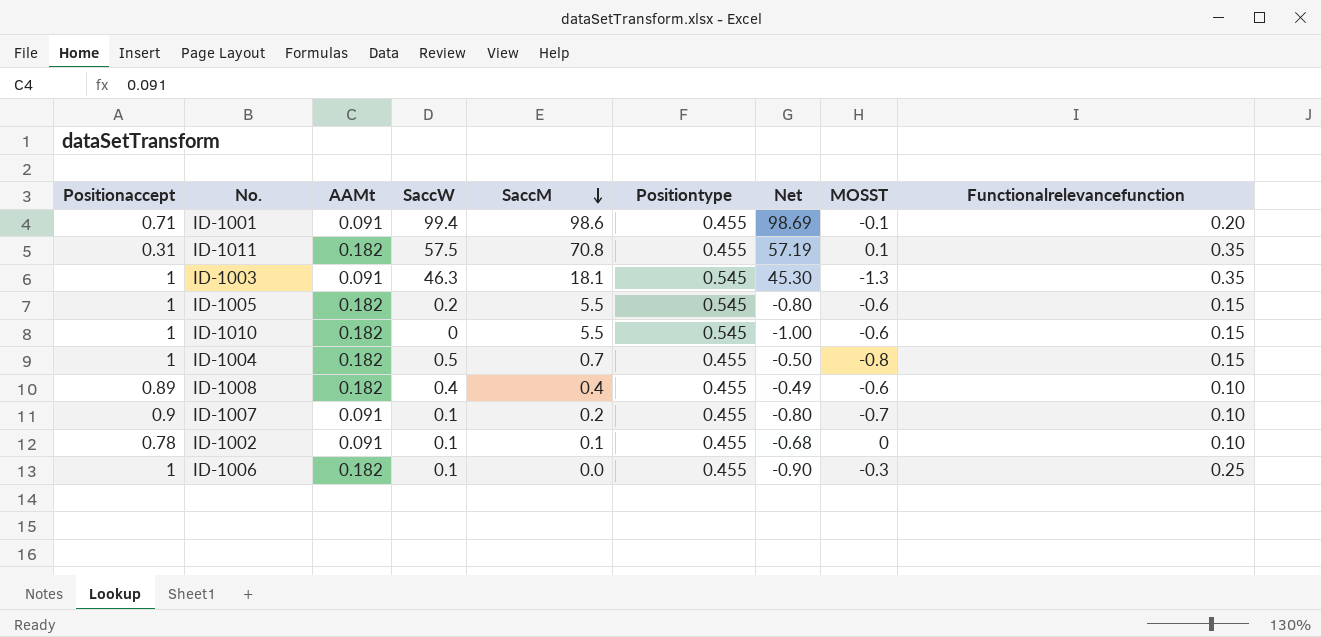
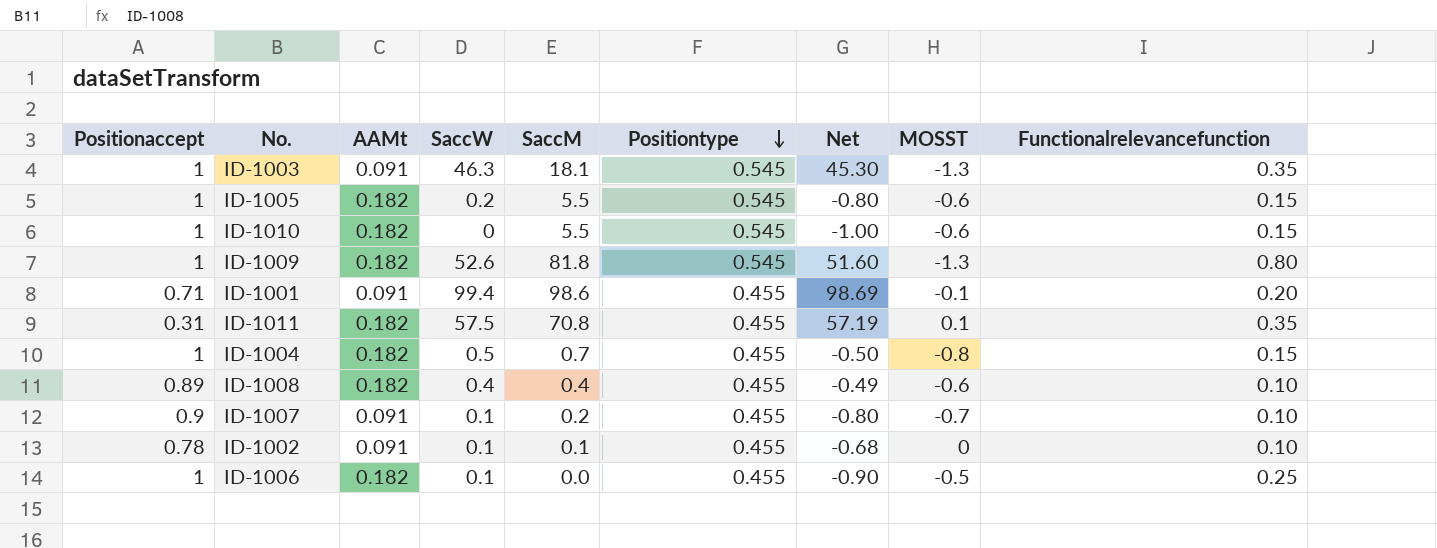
row order: SaccM descending -> Positiontype descending
row ID-1009: none -> 1 | 0.182 | 52.6 | 81.8 | 0.545 | 51.60 | -1.3 | 0.80
ID-1006 | MOSST: -0.3 -> -0.5

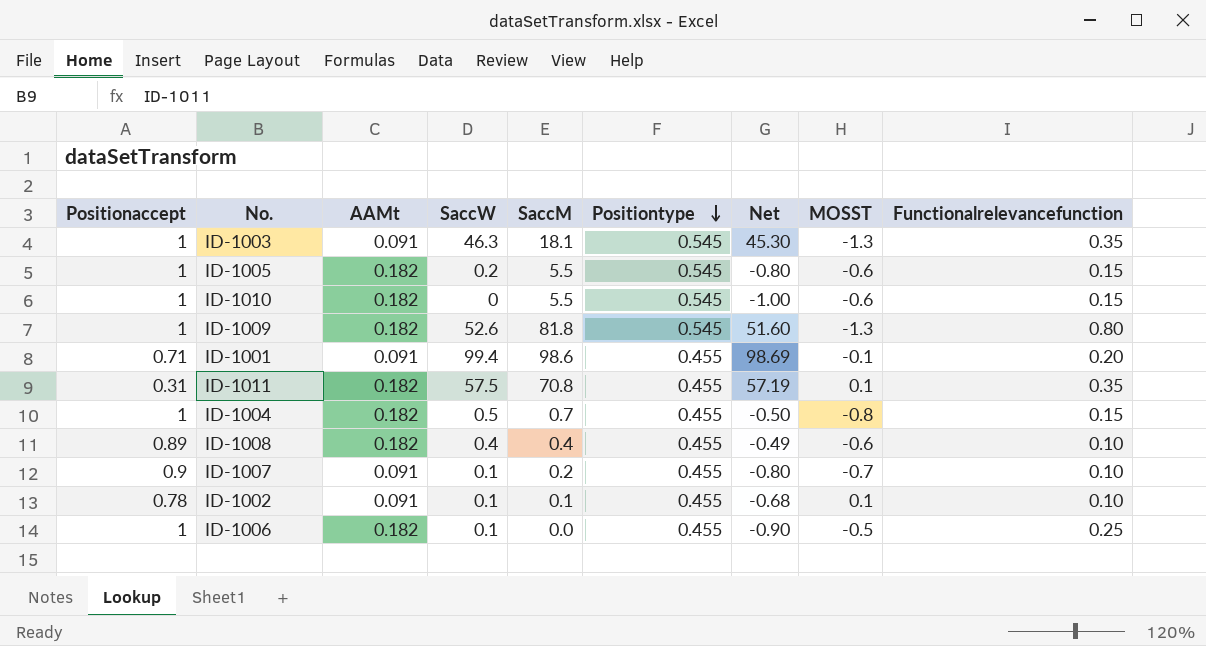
ID-1002 | MOSST: 0 -> 0.1

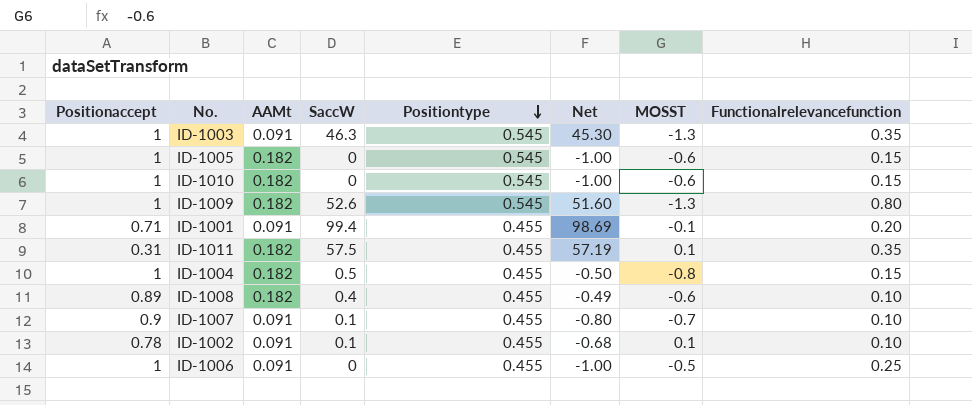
column SaccM | position: 5 -> none
ID-1005 | SaccW: 0.2 -> 0
ID-1005 | Net: -0.80 -> -1.00
ID-1006 | AAMt: 0.182 -> 0.091
ID-1006 | SaccW: 0.1 -> 0
ID-1006 | Net: -0.90 -> -1.00

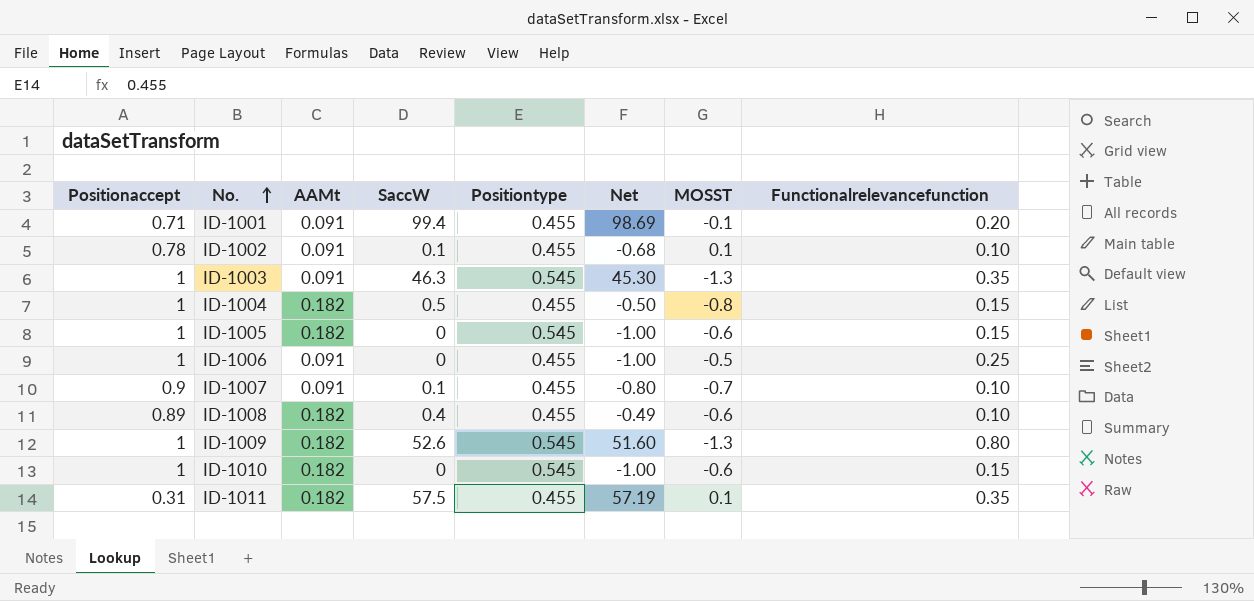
row order: Positiontype descending -> No. ascending

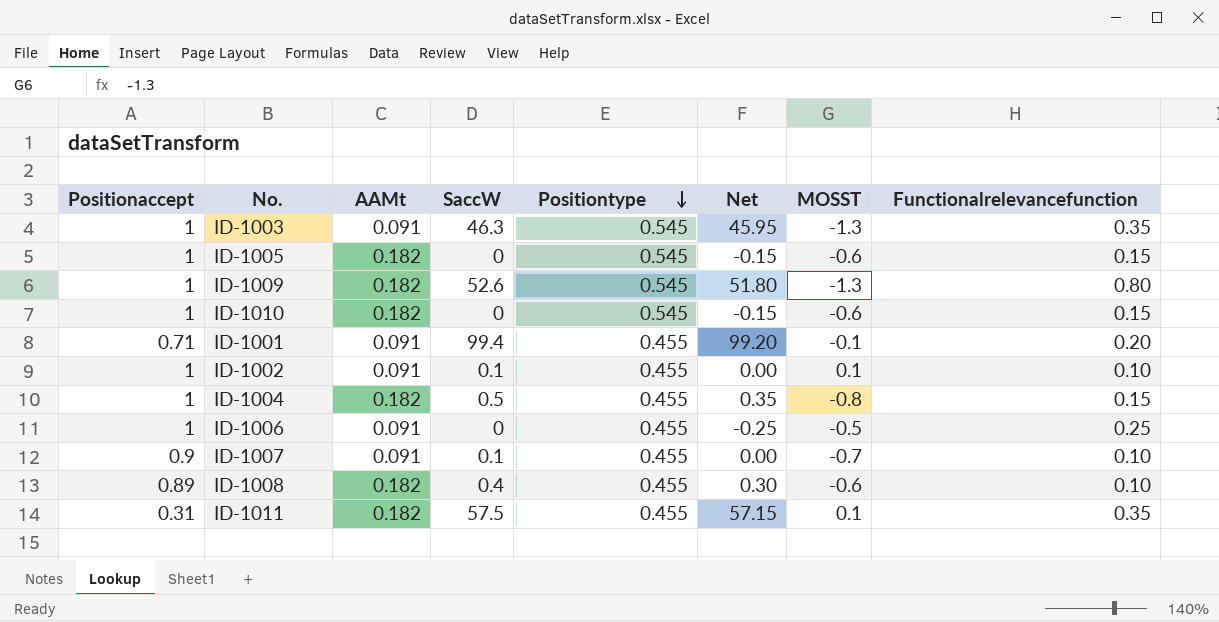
row order: No. ascending -> Positiontype descending
column Net | formula: [SaccW] - [Positionaccept] -> [SaccW] - [Functionalrelevancefunction]
ID-1002 | Positionaccept: 0.78 -> 1

